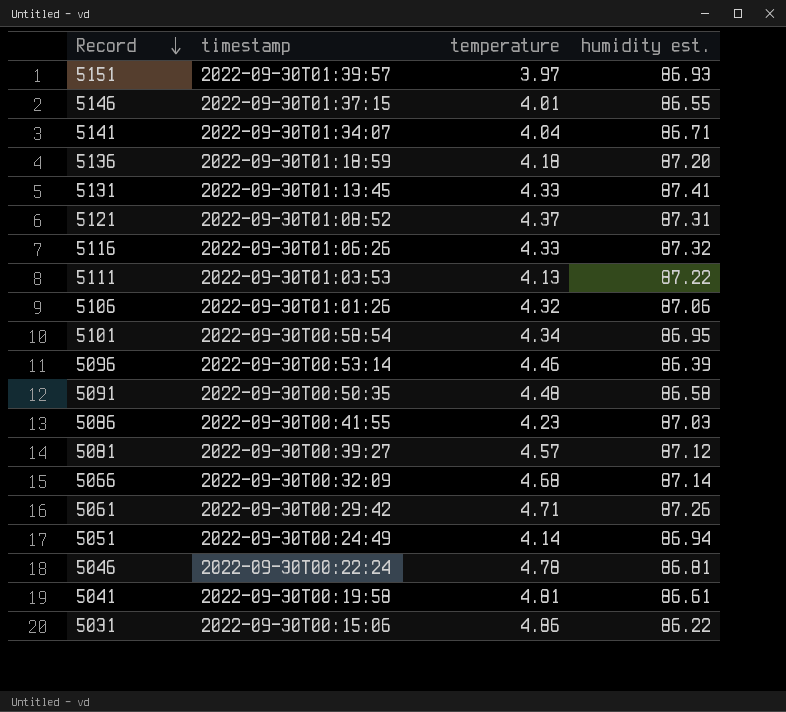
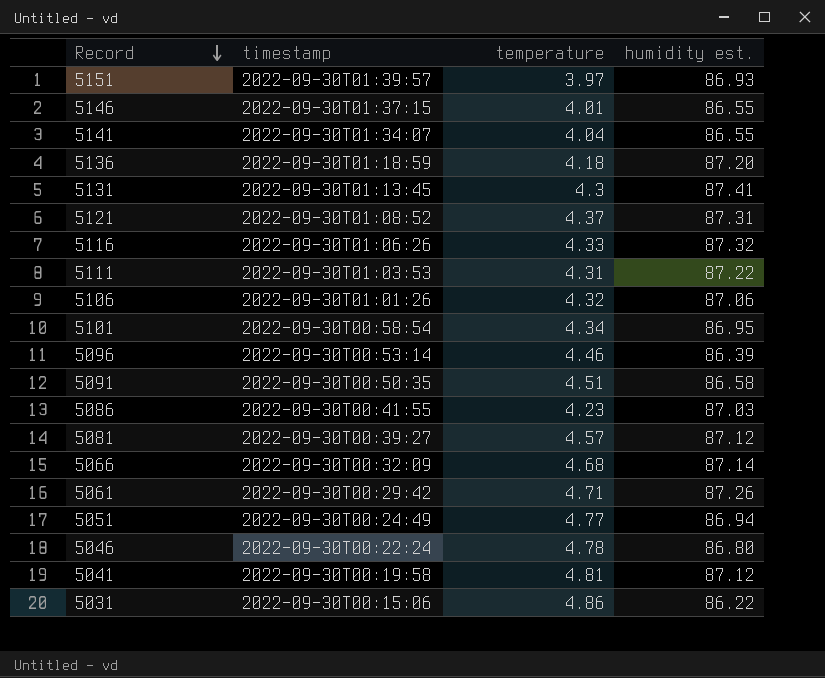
5141 | humidity est.: 86.71 -> 86.55
5131 | temperature: 4.33 -> 4.3
5111 | temperature: 4.13 -> 4.31
5091 | temperature: 4.48 -> 4.51
5051 | temperature: 4.14 -> 4.77
5046 | humidity est.: 86.81 -> 86.80
5041 | humidity est.: 86.61 -> 87.12

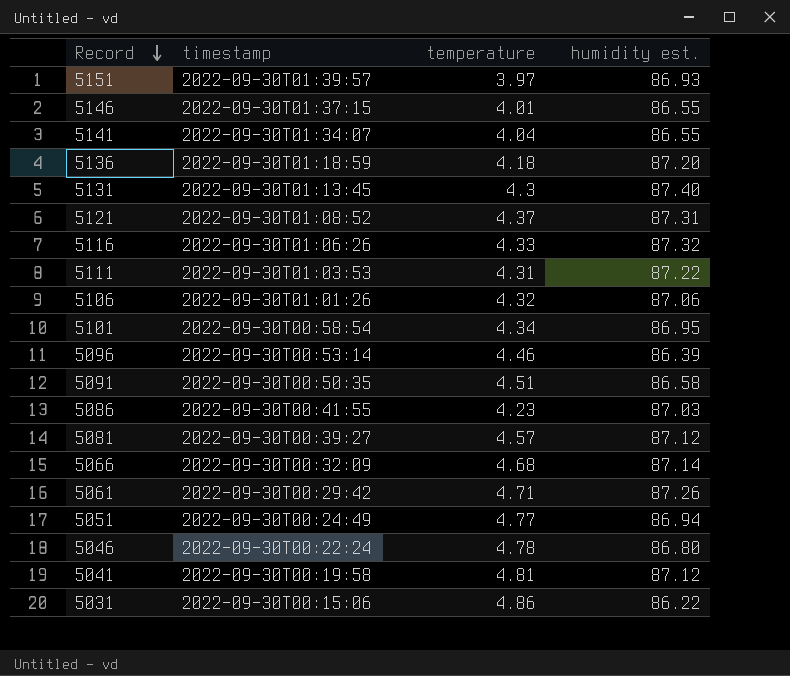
5131 | humidity est.: 87.41 -> 87.40

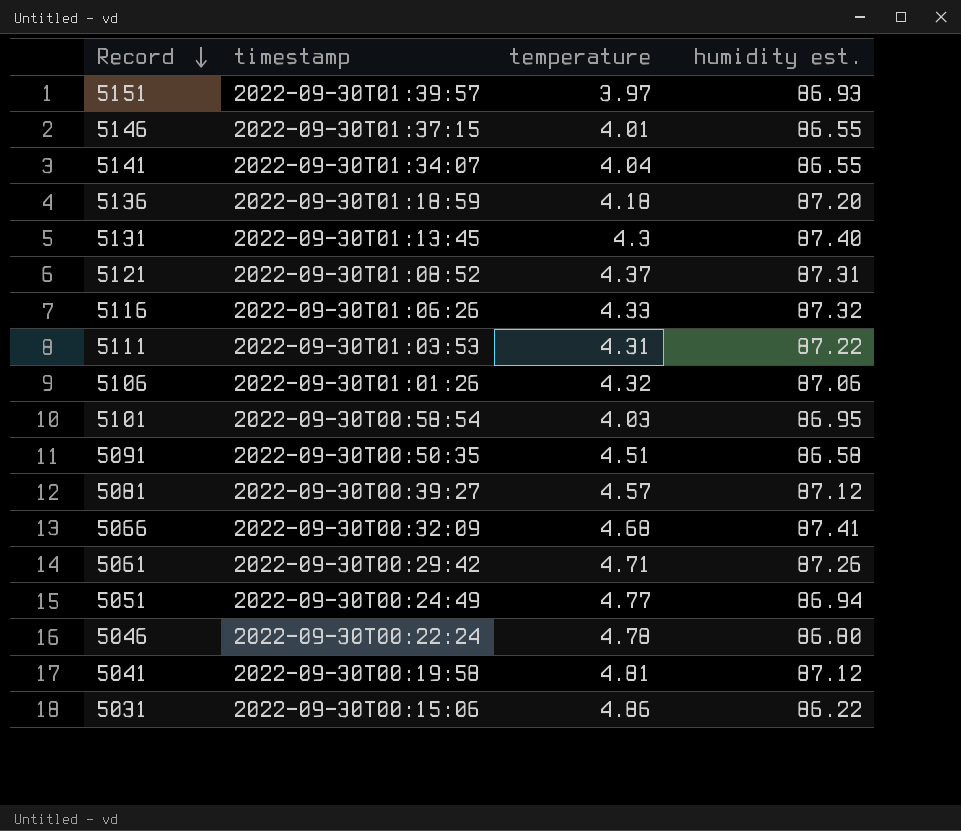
row 5096: 2022-09-30T00:53:14 | 4.46 | 86.39 -> none
row 5086: 2022-09-30T00:41:55 | 4.23 | 87.03 -> none
5101 | temperature: 4.34 -> 4.03
5066 | humidity est.: 87.14 -> 87.41

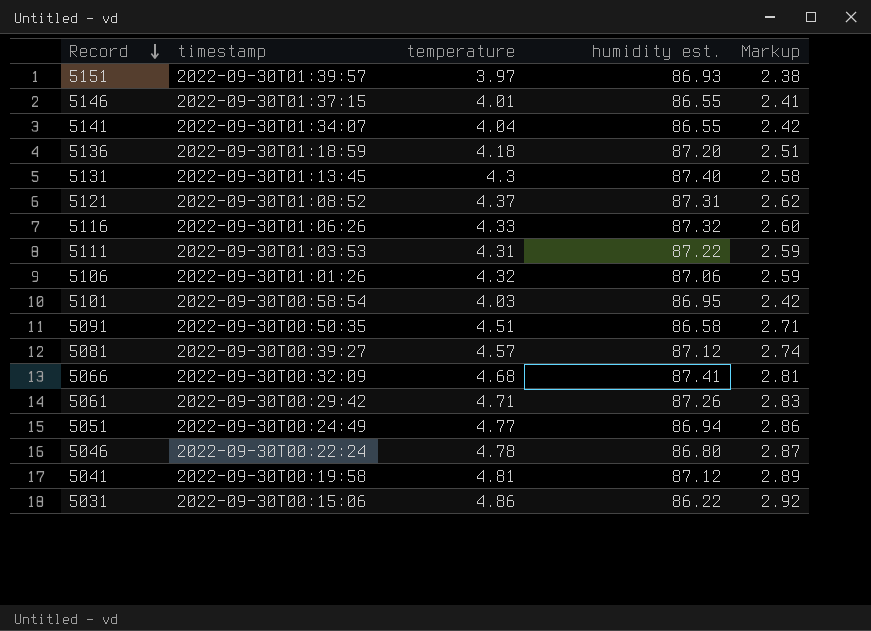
column Markup | formula: none -> [temperature] * 0.6

